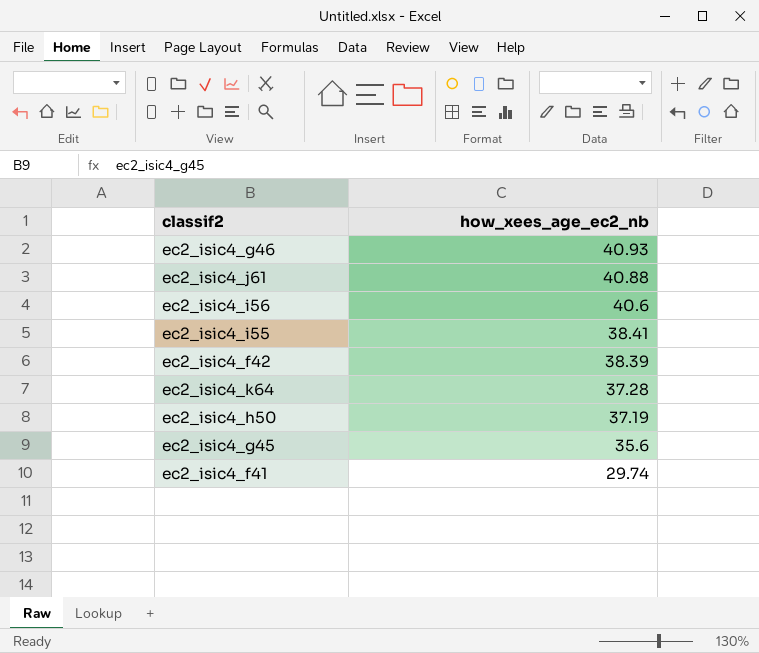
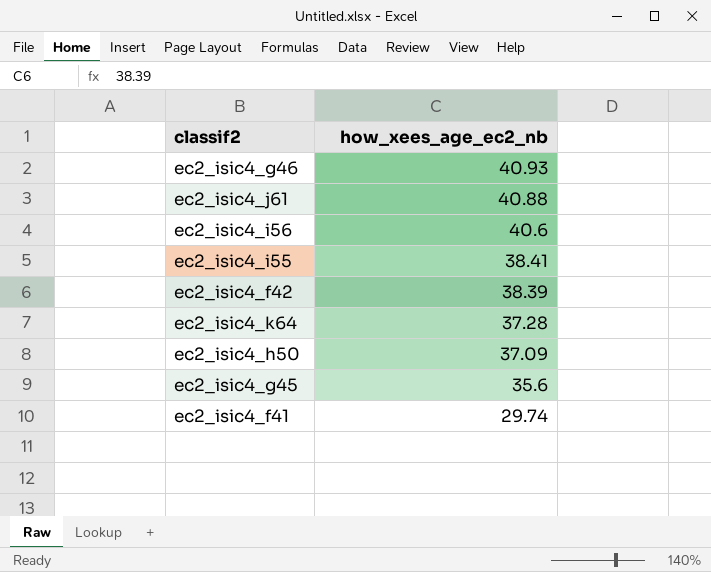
ec2_isic4_h50 | how_xees_age_ec2_nb: 37.19 -> 37.09

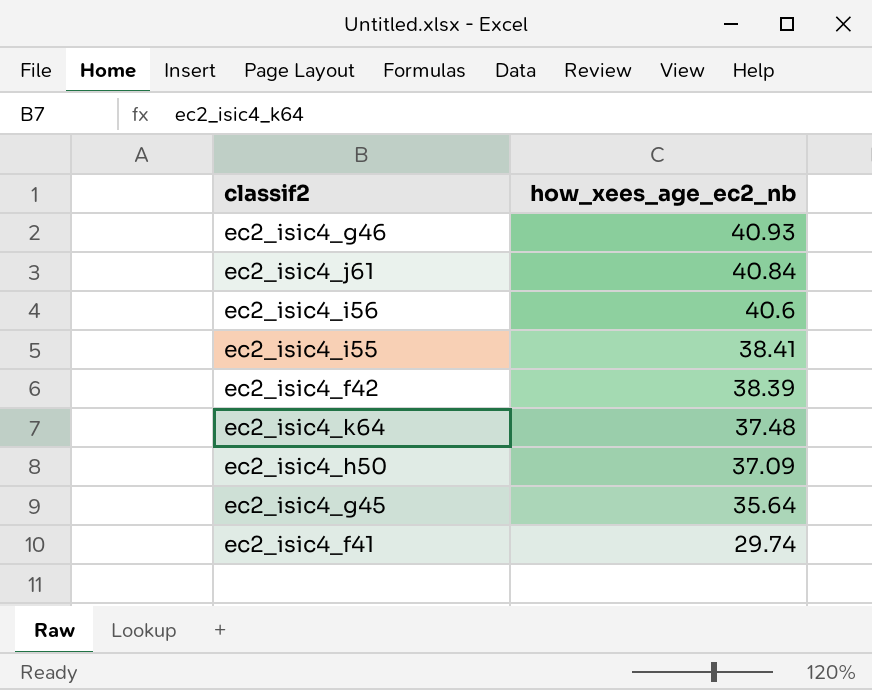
ec2_isic4_j61 | how_xees_age_ec2_nb: 40.88 -> 40.84
ec2_isic4_k64 | how_xees_age_ec2_nb: 37.28 -> 37.48
ec2_isic4_g45 | how_xees_age_ec2_nb: 35.6 -> 35.64

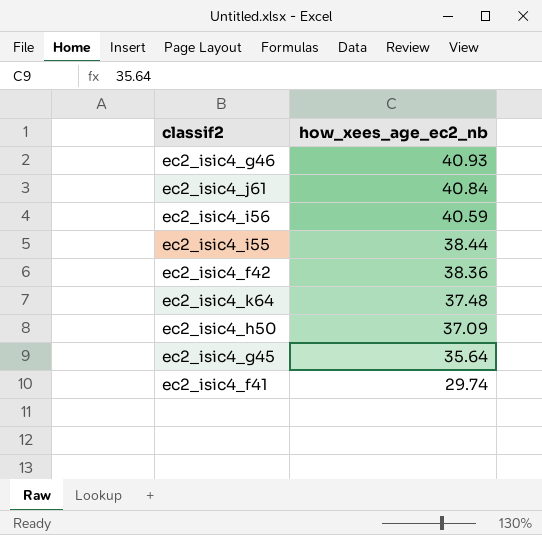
ec2_isic4_i56 | how_xees_age_ec2_nb: 40.6 -> 40.59
ec2_isic4_i55 | how_xees_age_ec2_nb: 38.41 -> 38.44
ec2_isic4_f42 | how_xees_age_ec2_nb: 38.39 -> 38.36

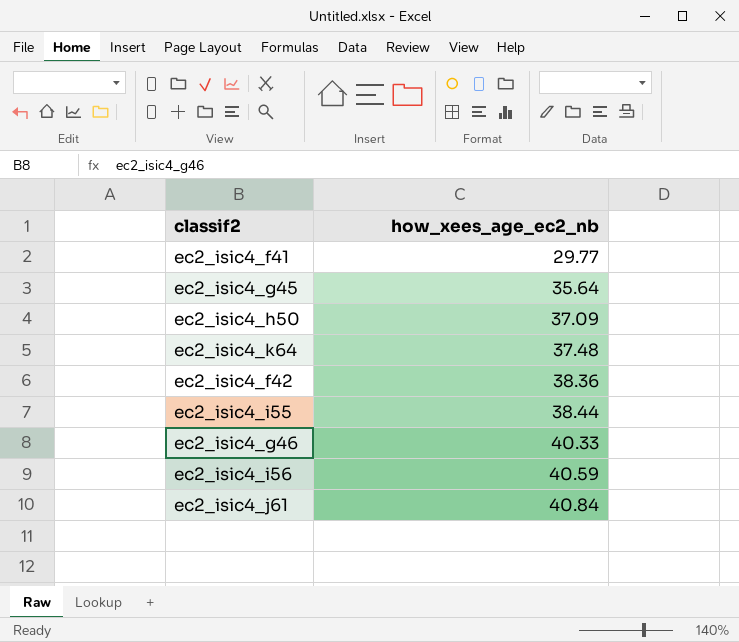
row order: how_xees_age_ec2_nb descending -> how_xees_age_ec2_nb ascending
ec2_isic4_f41 | how_xees_age_ec2_nb: 29.74 -> 29.77
ec2_isic4_g46 | how_xees_age_ec2_nb: 40.93 -> 40.33

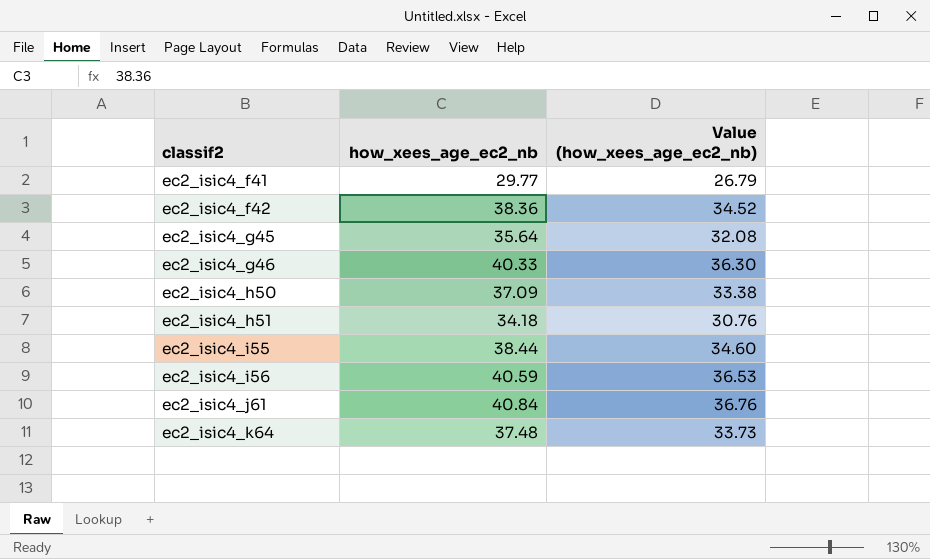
row order: how_xees_age_ec2_nb ascending -> classif2 ascending
column Value (how_xees_age_ec2_nb) | formula: none -> [how_xees_age_ec2_nb] * 0.9
row ec2_isic4_h51: none -> 34.18 | 30.76

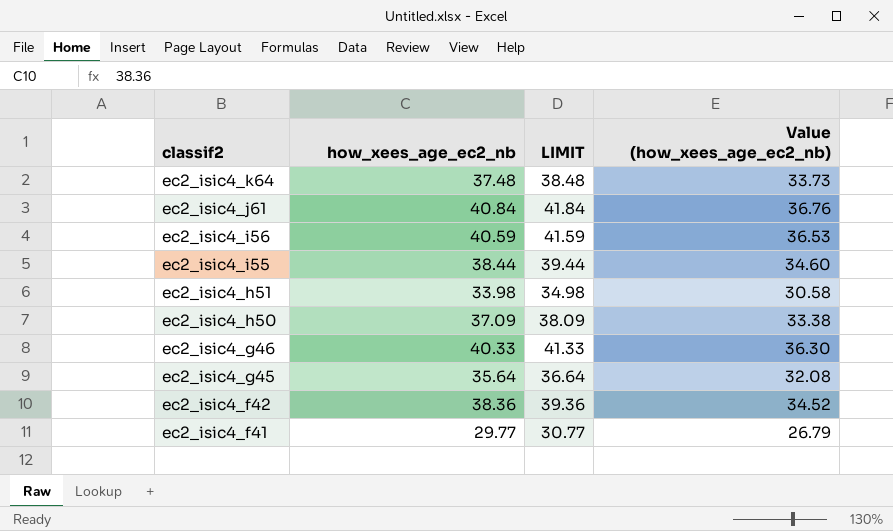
row order: classif2 ascending -> classif2 descending
column LIMIT | formula: none -> [how_xees_age_ec2_nb] + 1
ec2_isic4_h51 | how_xees_age_ec2_nb: 34.18 -> 33.98
ec2_isic4_h51 | Value (how_xees_age_ec2_nb): 30.76 -> 30.58

